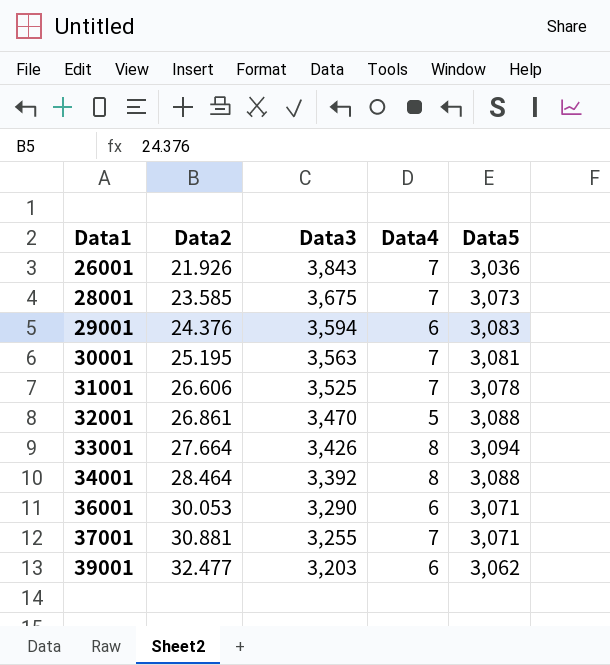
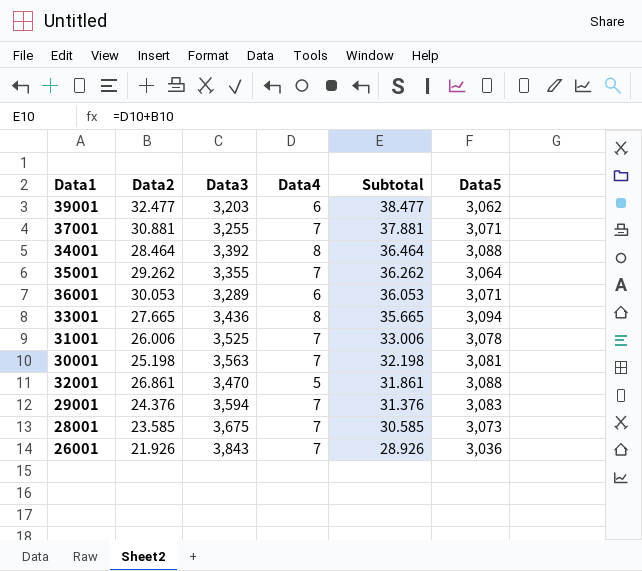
row order: Data1 ascending -> Subtotal descending
column Subtotal | formula: none -> [Data2] + [Data4]
row 35001: none -> 29.262 | 3,355 | 7 | 36.262 | 3,064
36001 | Data3: 3,290 -> 3,289
33001 | Data2: 27.664 -> 27.665
33001 | Data3: 3,426 -> 3,436
31001 | Data2: 26.606 -> 26.006
30001 | Data2: 25.195 -> 25.198
29001 | Data4: 6 -> 7

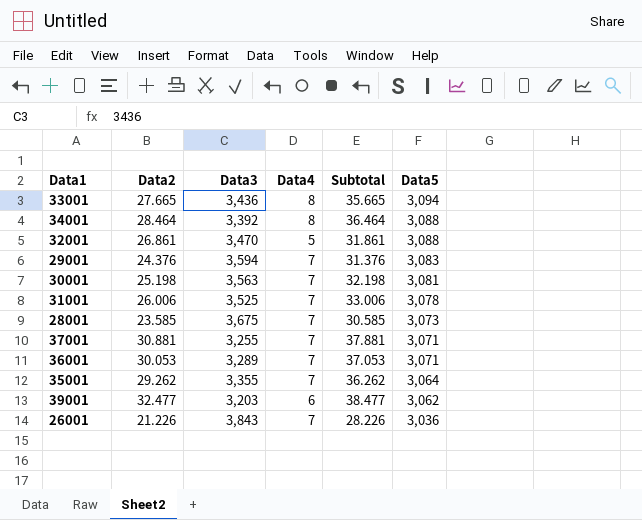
row order: Subtotal descending -> Data5 descending
36001 | Data4: 6 -> 7
36001 | Subtotal: 36.053 -> 37.053
26001 | Data2: 21.926 -> 21.226
26001 | Subtotal: 28.926 -> 28.226

